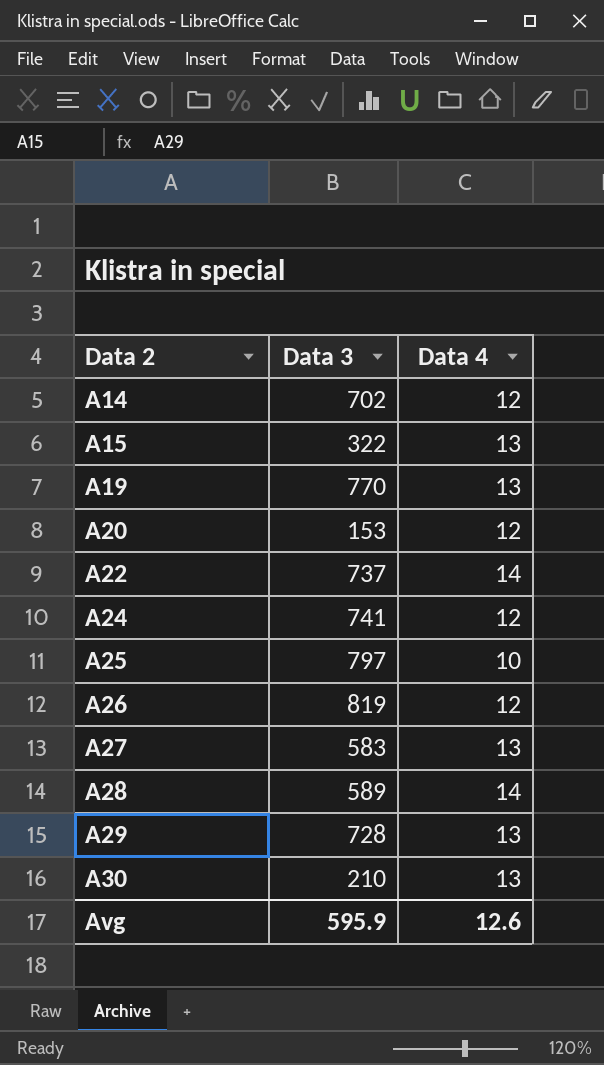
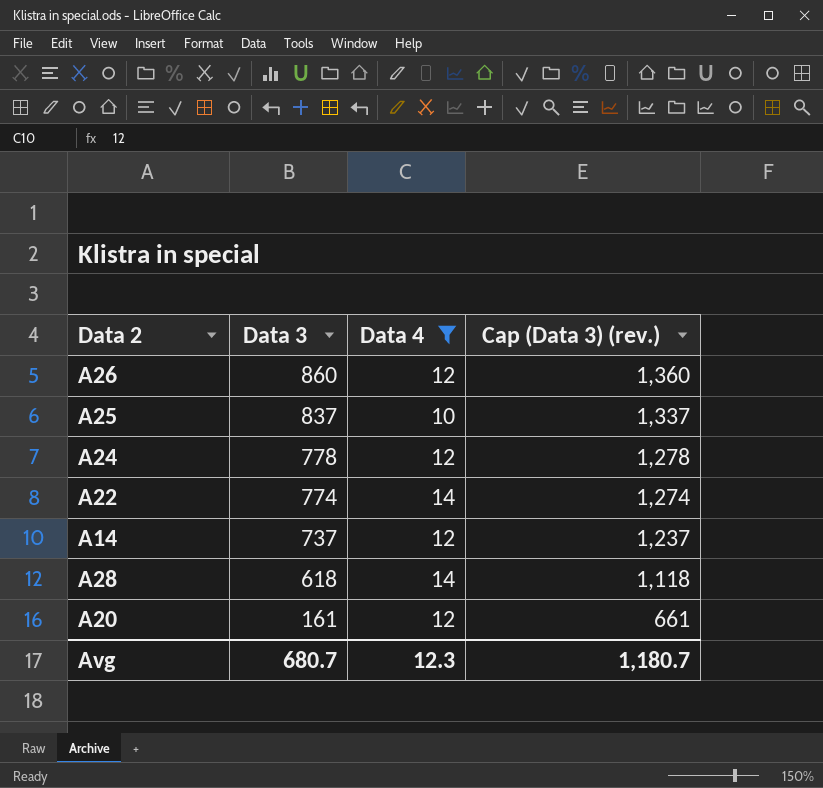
filter: none -> Data 4 != 13
row order: Data 2 ascending -> Data 3 descending
column Cap (Data 3) (rev.) | formula: none -> [Data 3] + 500
A26 | Data 3: 819 -> 860
A25 | Data 3: 797 -> 837
A24 | Data 3: 741 -> 778
A22 | Data 3: 737 -> 774
A14 | Data 3: 702 -> 737
A28 | Data 3: 589 -> 618
A20 | Data 3: 153 -> 161
Avg | Data 3: 595.9 -> 680.7
Avg | Data 4: 12.6 -> 12.3

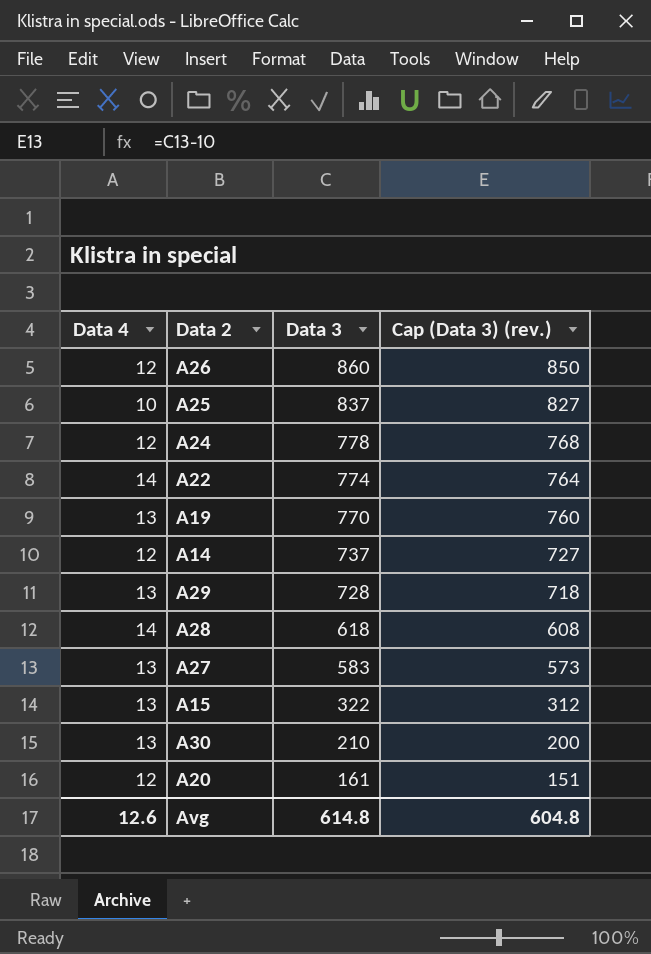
filter: Data 4 != 13 -> none
column Data 4 | position: 3 -> 1
column Cap (Data 3) (rev.) | formula: [Data 3] + 500 -> [Data 3] - 10
Avg | Data 4: 12.3 -> 12.6
Avg | Data 3: 680.7 -> 614.8
Avg | Cap (Data 3) (rev.): 1,180.7 -> 604.8

